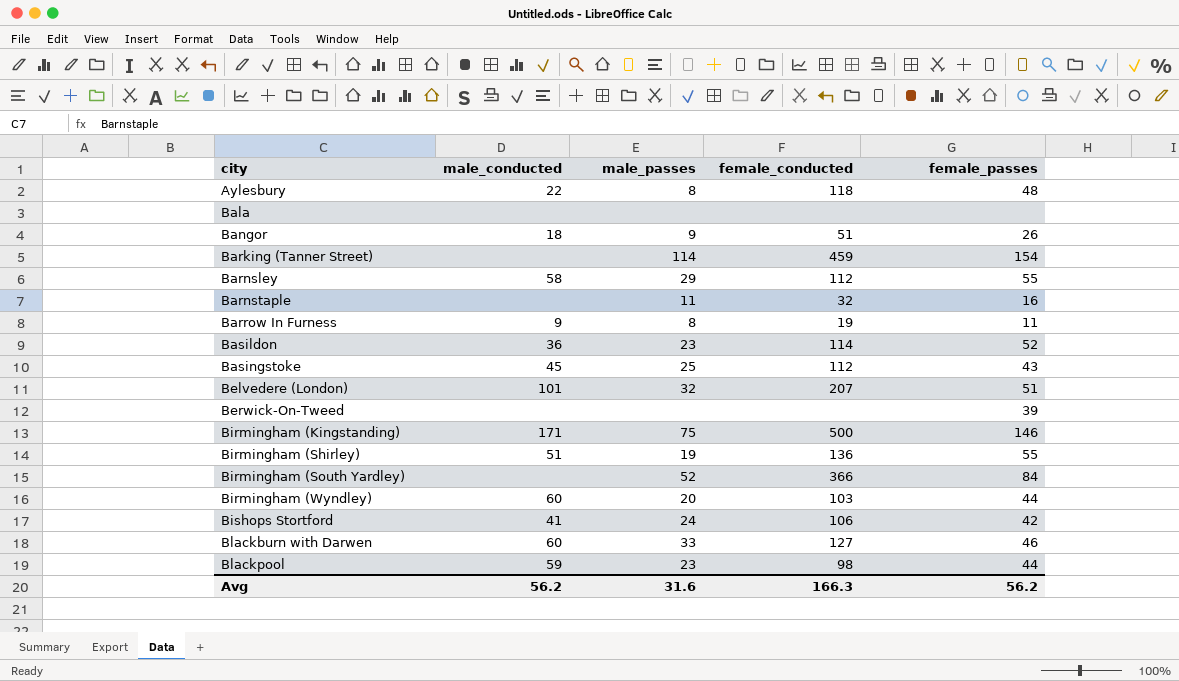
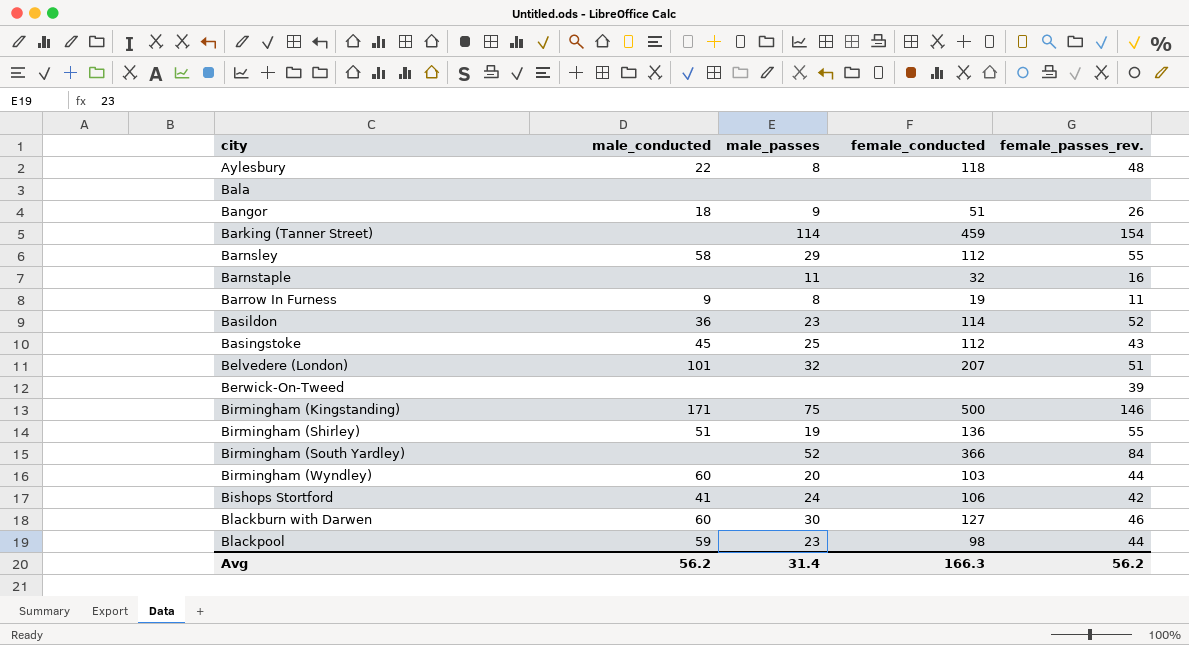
column name: female_passes -> female_passes_rev.
Blackburn with Darwen | male_passes: 33 -> 30
Avg | male_passes: 31.6 -> 31.4

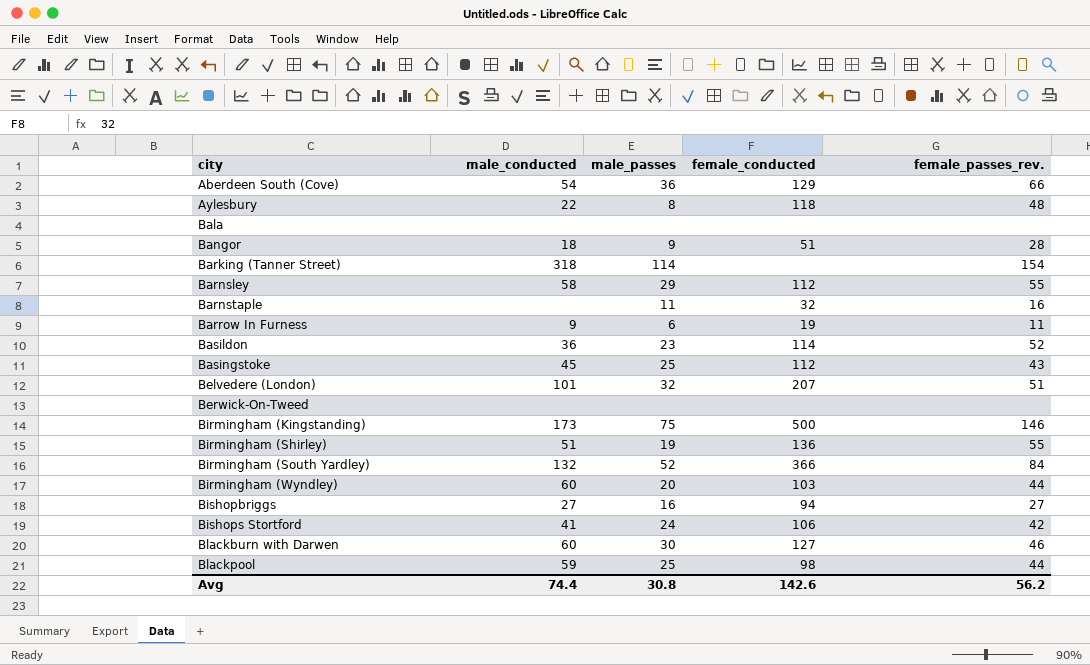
row Aberdeen South (Cove): none -> 54 | 36 | 129 | 66
Bangor | female_passes_rev.: 26 -> 28
Barking (Tanner Street) | male_conducted: none -> 318
Barking (Tanner Street) | female_conducted: 459 -> none
Barrow In Furness | male_passes: 8 -> 6
Berwick-On-Tweed | female_passes_rev.: 39 -> none
Birmingham (Kingstanding) | male_conducted: 171 -> 173
Birmingham (South Yardley) | male_conducted: none -> 132
row Bishopbriggs: none -> 27 | 16 | 94 | 27
Blackpool | male_passes: 23 -> 25
Avg | male_conducted: 56.2 -> 74.4
Avg | male_passes: 31.4 -> 30.8
Avg | female_conducted: 166.3 -> 142.6

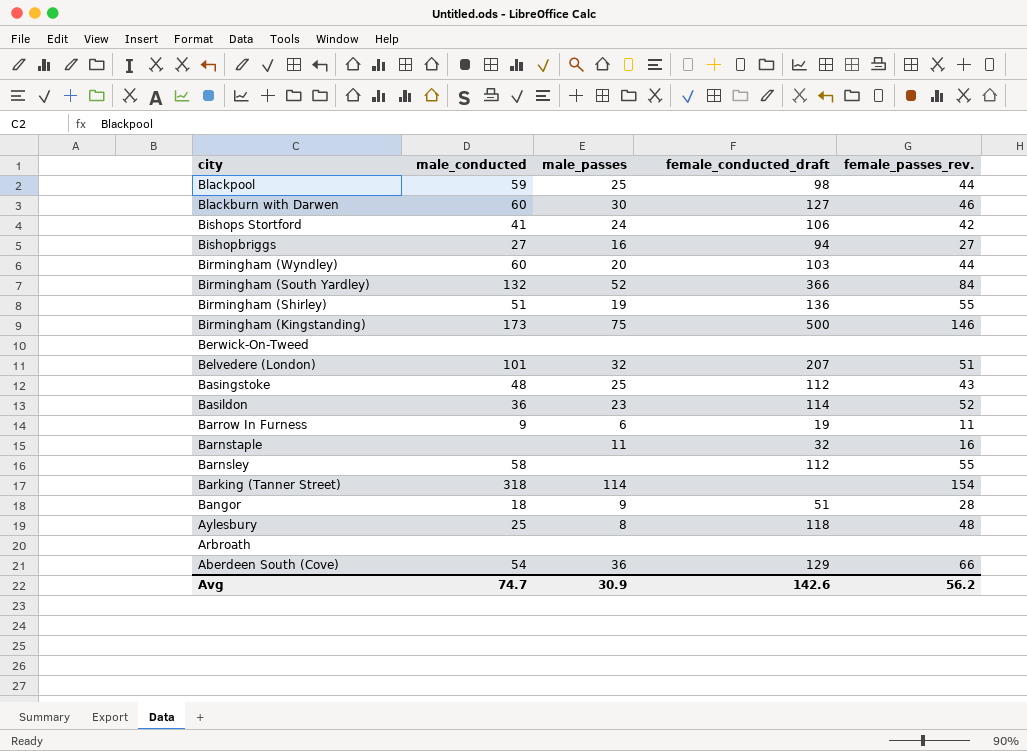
row order: city ascending -> city descending
column name: female_conducted -> female_conducted_draft
row Bala: none | none | none | none -> none
Basingstoke | male_conducted: 45 -> 48
Barnsley | male_passes: 29 -> none
Aylesbury | male_conducted: 22 -> 25
row Arbroath: none -> none | none | none | none
Avg | male_conducted: 74.4 -> 74.7
Avg | male_passes: 30.8 -> 30.9

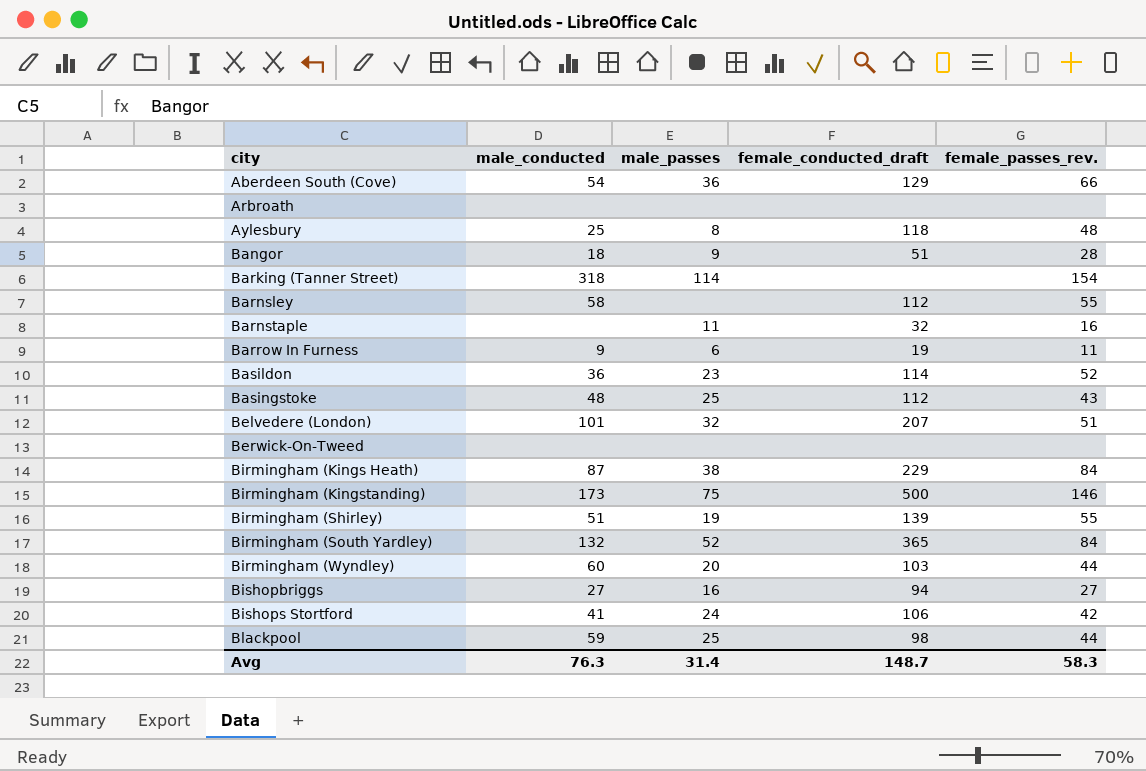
row order: city descending -> city ascending
row Blackburn with Darwen: 60 | 30 | 127 | 46 -> none
row Birmingham (Kings Heath): none -> 87 | 38 | 229 | 84
Birmingham (Shirley) | female_conducted_draft: 136 -> 139
Birmingham (South Yardley) | female_conducted_draft: 366 -> 365
Avg | male_conducted: 74.7 -> 76.3
Avg | male_passes: 30.9 -> 31.4
Avg | female_conducted_draft: 142.6 -> 148.7
Avg | female_passes_rev.: 56.2 -> 58.3

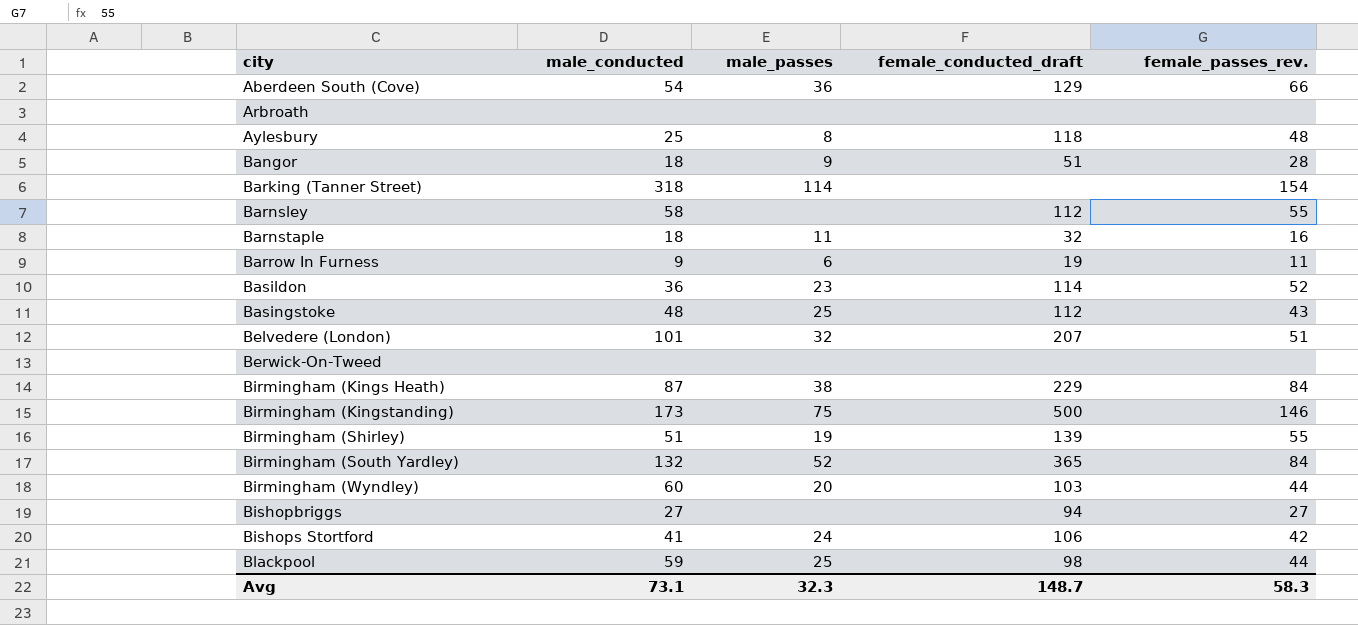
Barnstaple | male_conducted: none -> 18
Bishopbriggs | male_passes: 16 -> none
Avg | male_conducted: 76.3 -> 73.1
Avg | male_passes: 31.4 -> 32.3

